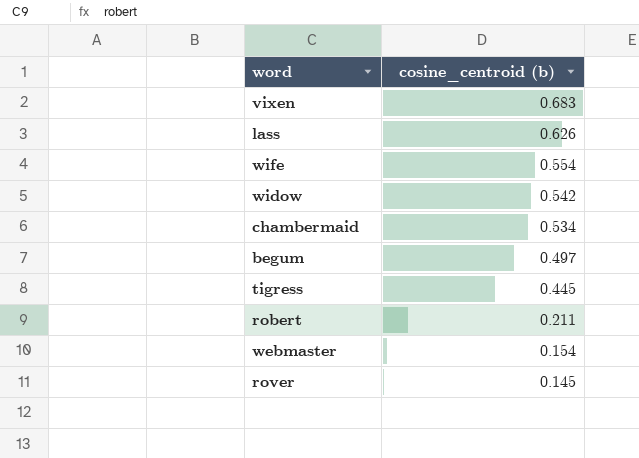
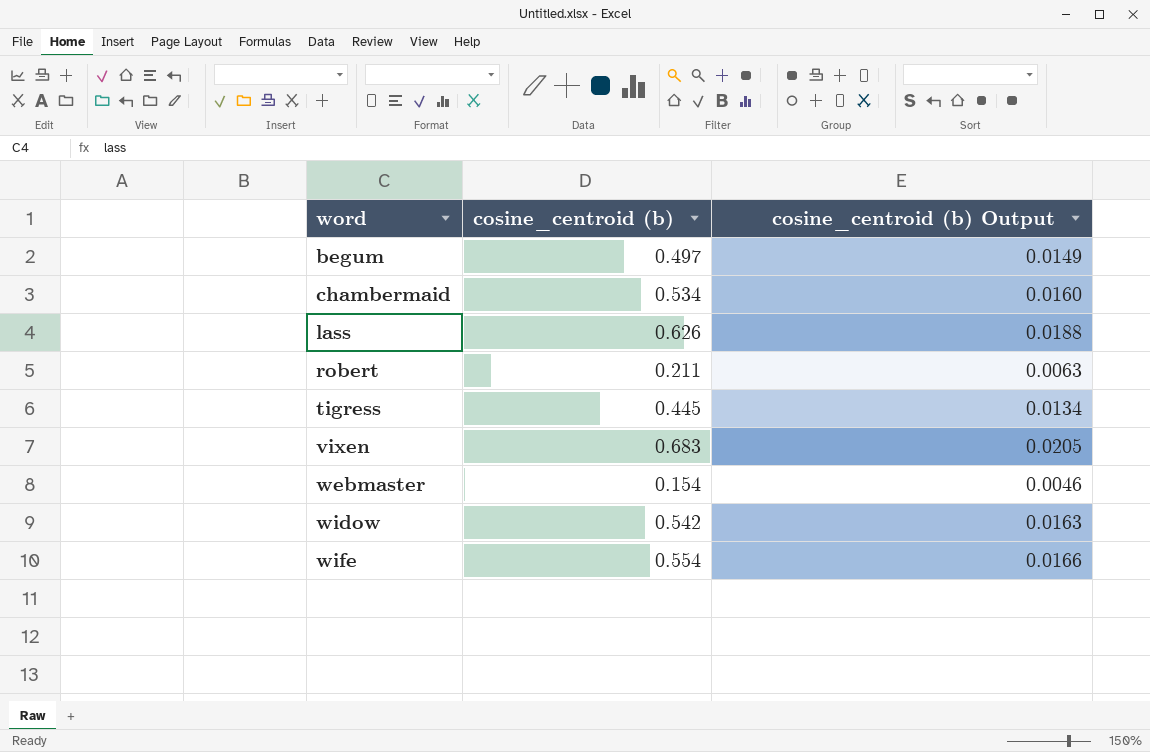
row order: cosine_centroid (b) descending -> word ascending
column cosine_centroid (b) Output | formula: none -> [cosine_centroid (b)] * 0.03
row rover: 0.145 -> none

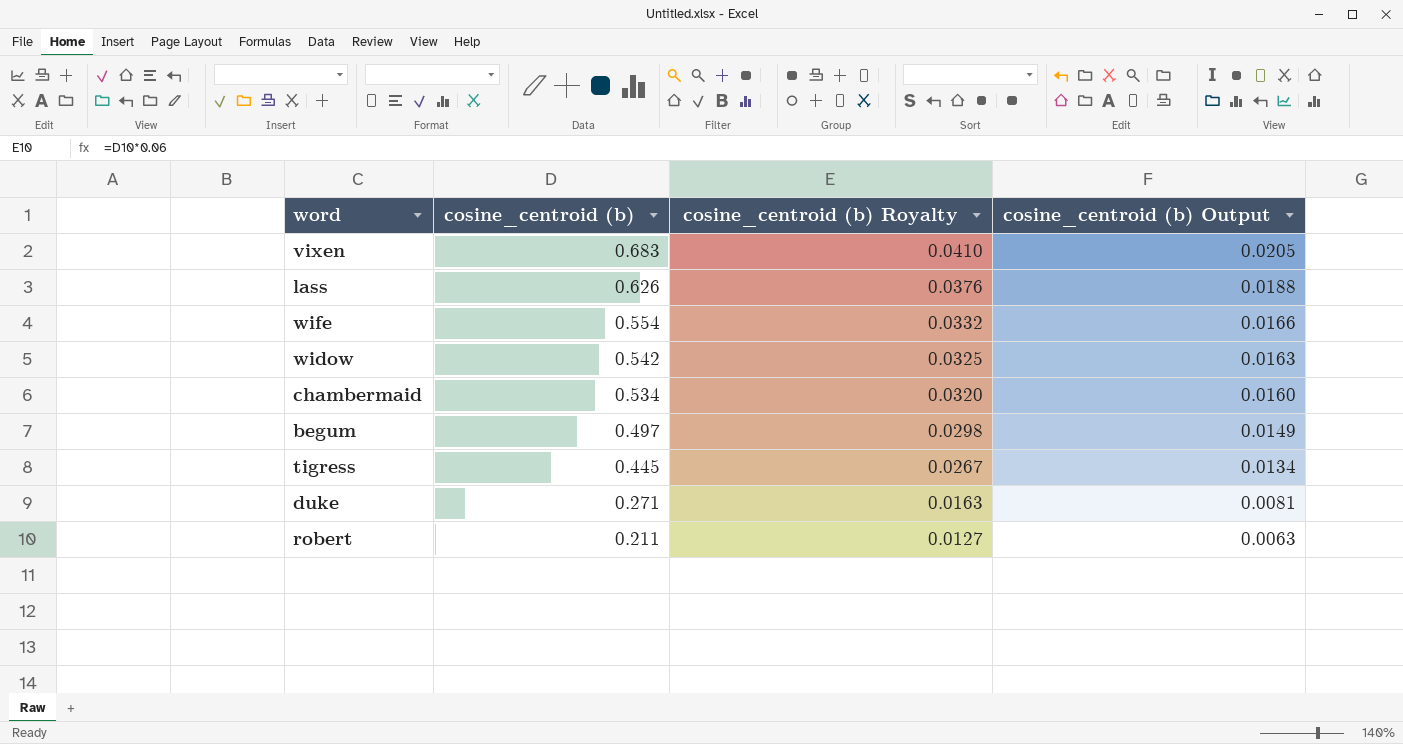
row order: word ascending -> cosine_centroid (b) descending
column cosine_centroid (b) Royalty | formula: none -> [cosine_centroid (b)] * 0.06
row webmaster: 0.154 | 0.0046 -> none
row duke: none -> 0.271 | 0.0163 | 0.0081

